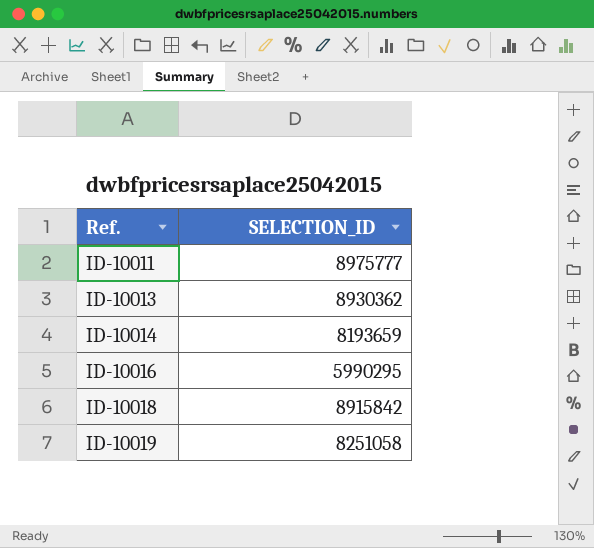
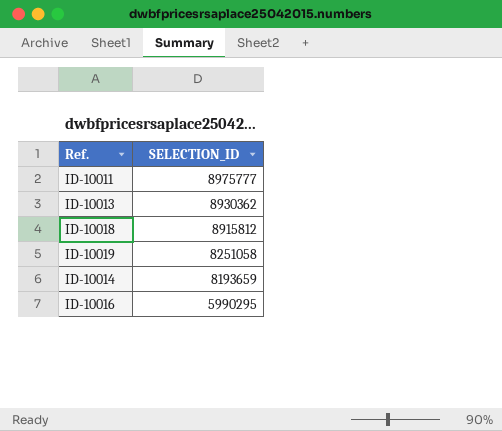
row order: Ref. ascending -> SELECTION_ID descending
ID-10018 | SELECTION_ID: 8915842 -> 8915812

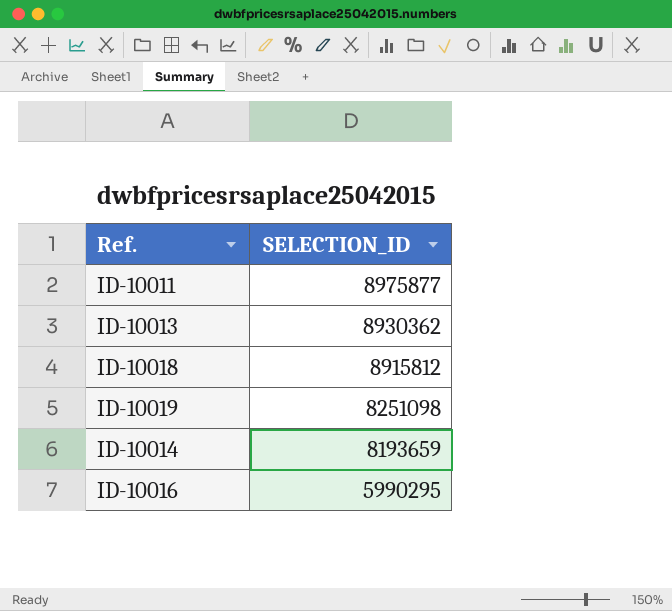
ID-10011 | SELECTION_ID: 8975777 -> 8975877
ID-10019 | SELECTION_ID: 8251058 -> 8251098

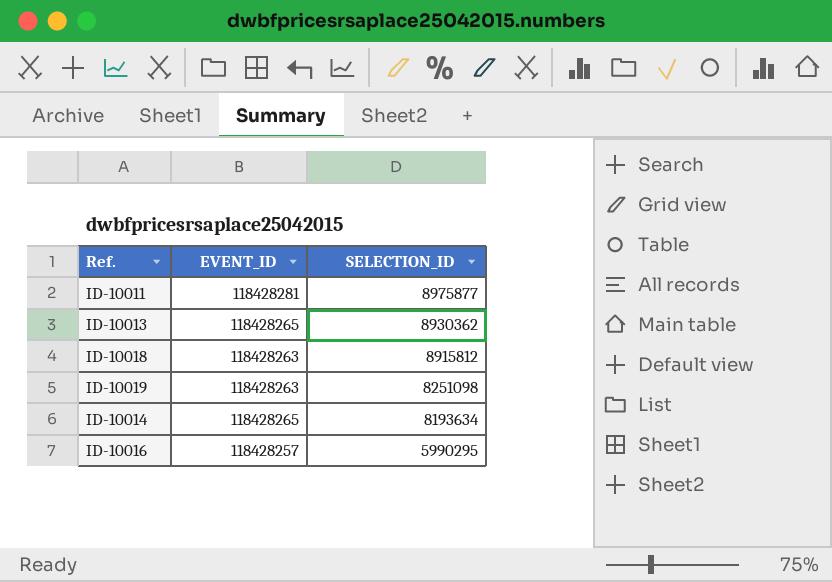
column EVENT_ID | position: none -> 2
ID-10014 | SELECTION_ID: 8193659 -> 8193634

